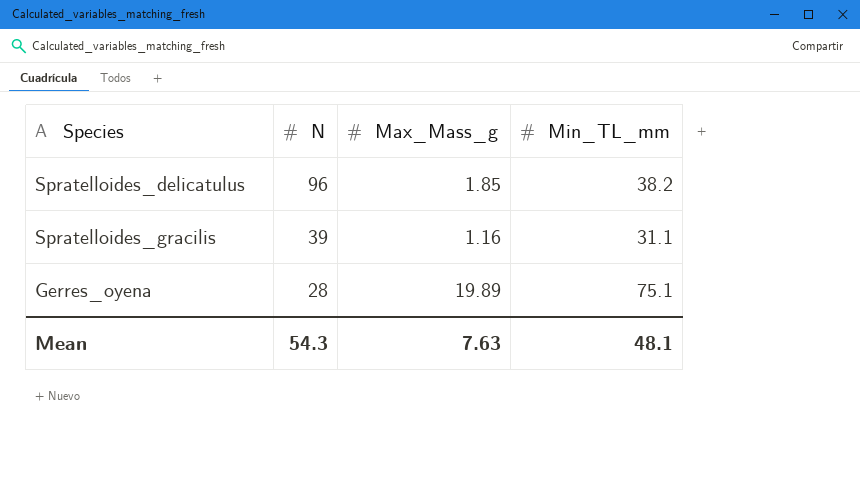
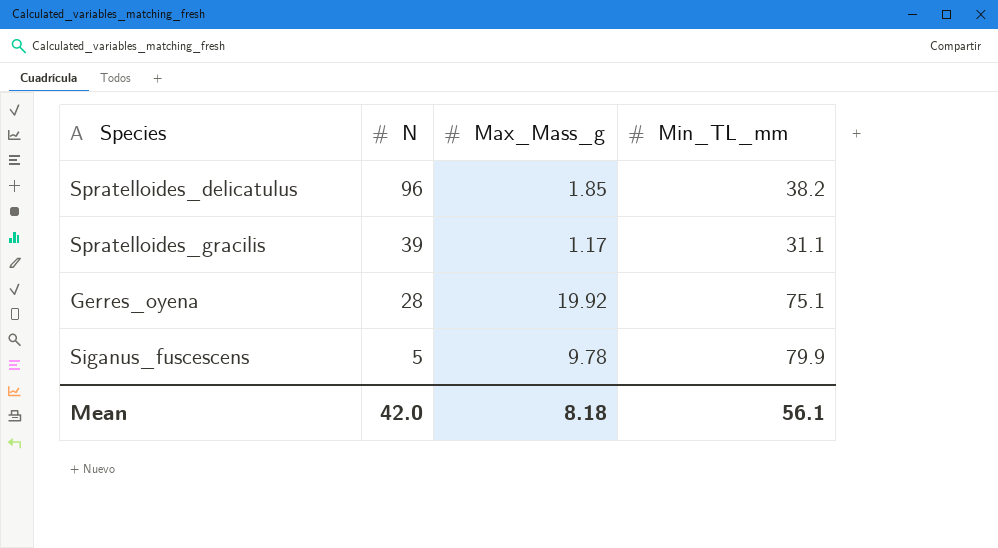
Spratelloides_gracilis | Max_Mass_g: 1.16 -> 1.17
Gerres_oyena | Max_Mass_g: 19.89 -> 19.92
row Siganus_fuscescens: none -> 5 | 9.78 | 79.9
Mean | N: 54.3 -> 42.0
Mean | Max_Mass_g: 7.63 -> 8.18
Mean | Min_TL_mm: 48.1 -> 56.1

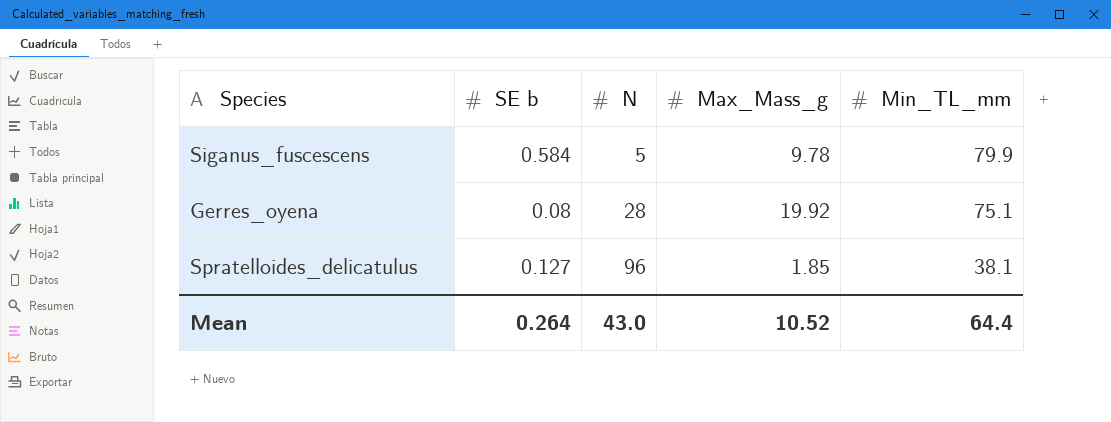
row order: N descending -> N ascending
column SE b | position: none -> 2
row Spratelloides_gracilis: 39 | 1.17 | 31.1 -> none
Spratelloides_delicatulus | Min_TL_mm: 38.2 -> 38.1
Mean | N: 42.0 -> 43.0
Mean | Max_Mass_g: 8.18 -> 10.52
Mean | Min_TL_mm: 56.1 -> 64.4

